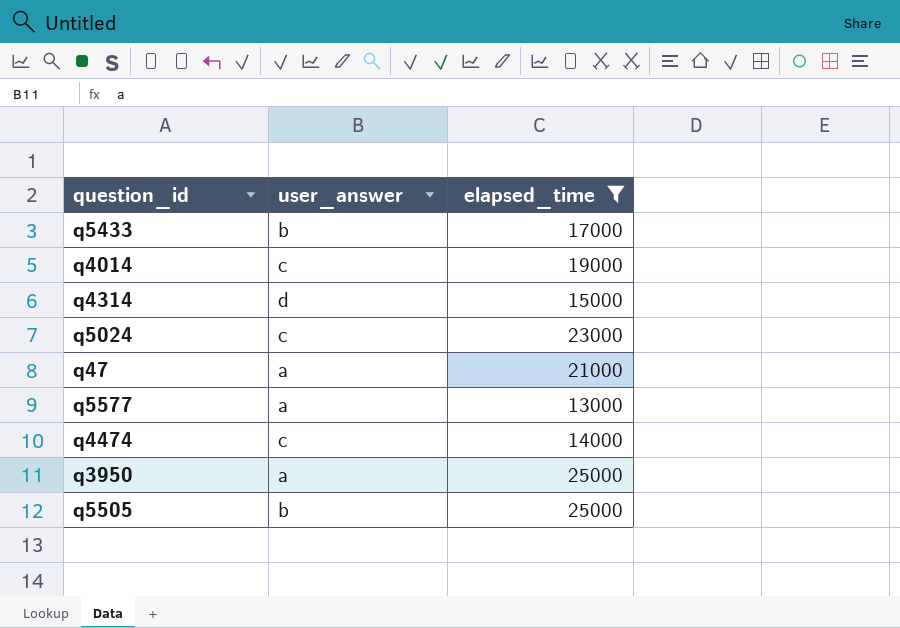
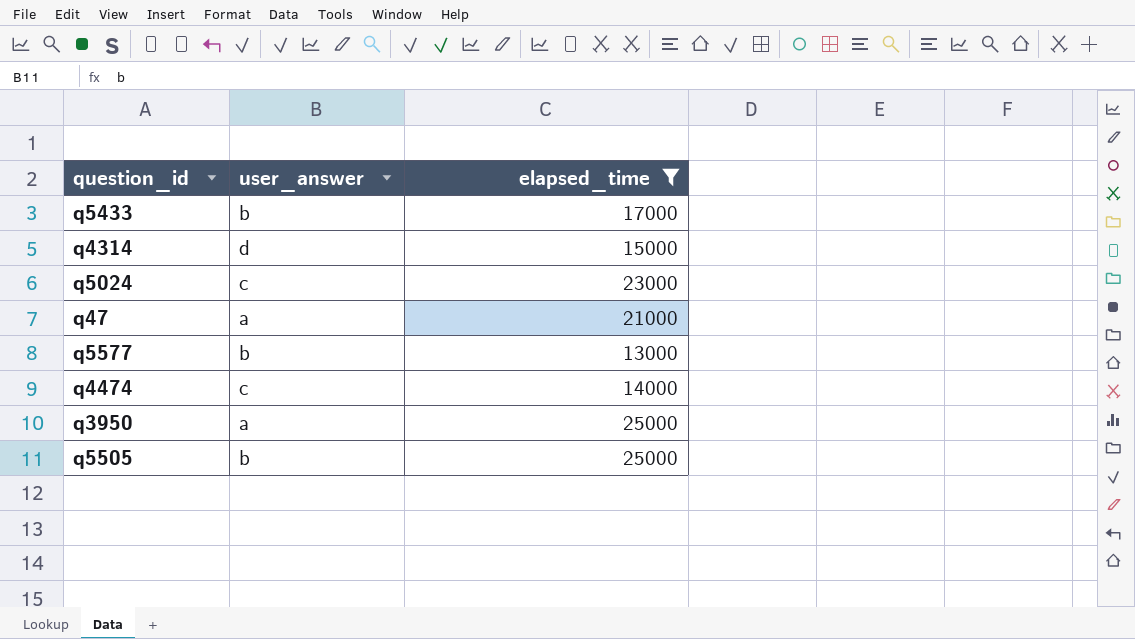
row q4014: c | 19000 -> none
q5577 | user_answer: a -> b

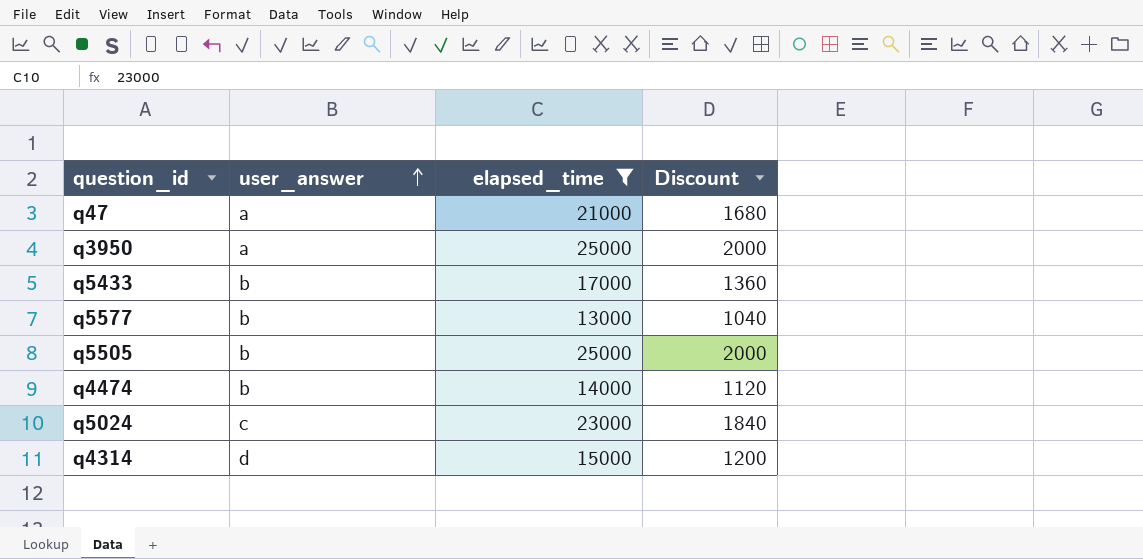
row order: none -> user_answer ascending
column Discount | formula: none -> [elapsed_time] * 0.08
q4474 | user_answer: c -> b

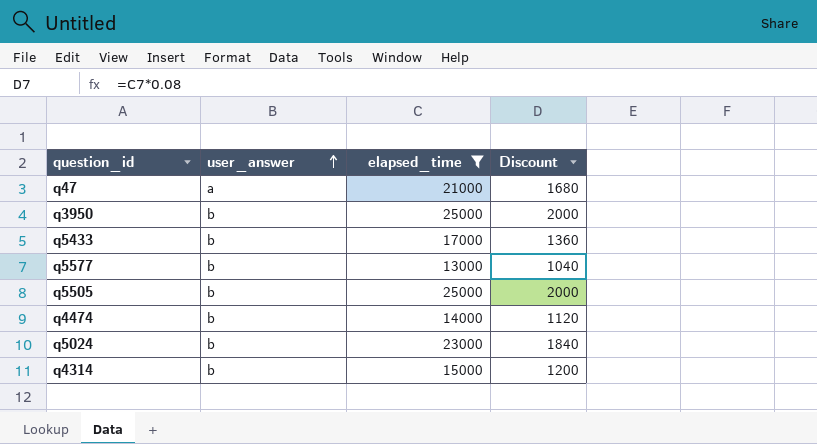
q3950 | user_answer: a -> b
q5024 | user_answer: c -> b
q4314 | user_answer: d -> b

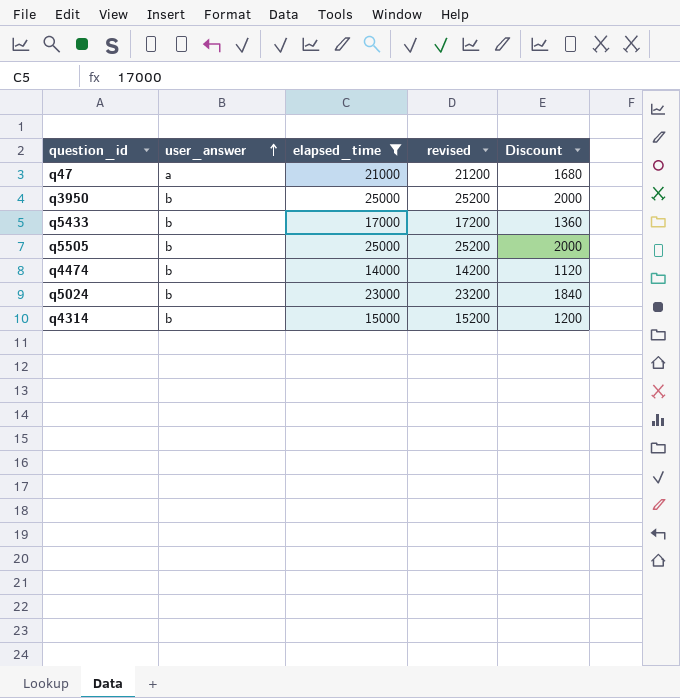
column revised | formula: none -> [elapsed_time] + 200
row q5577: b | 13000 | 1040 -> none

